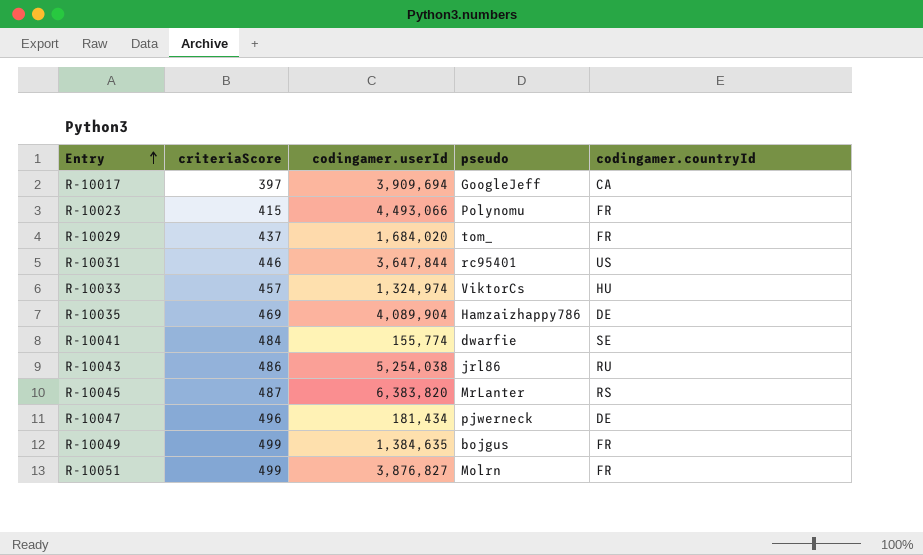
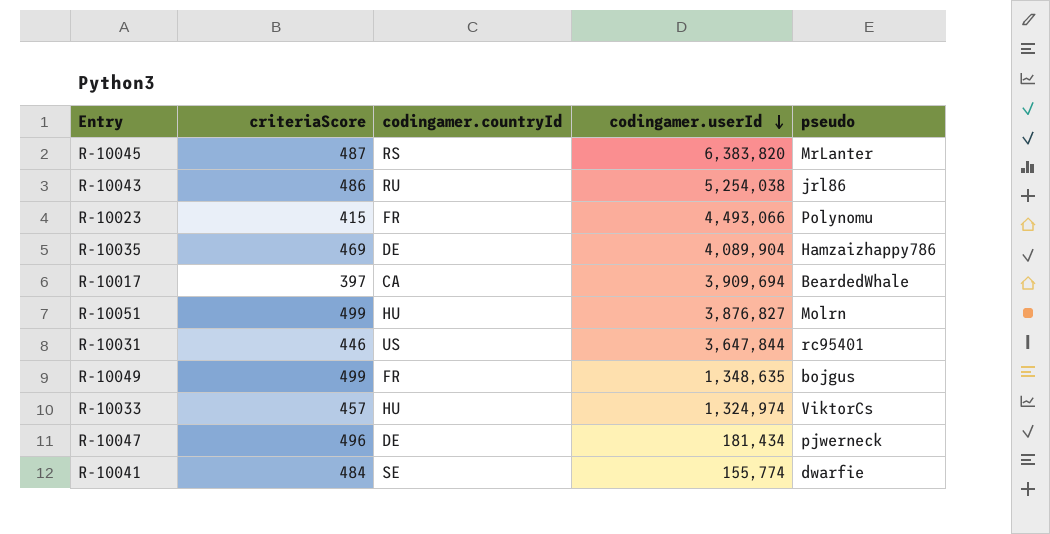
row order: Entry ascending -> codingamer.userId descending
column codingamer.countryId | position: 5 -> 3
row R-10029: 437 | 1,684,020 | tom_ | FR -> none
R-10017 | pseudo: GoogleJeff -> BeardedWhale
R-10051 | codingamer.countryId: FR -> HU
R-10049 | codingamer.userId: 1,384,635 -> 1,348,635

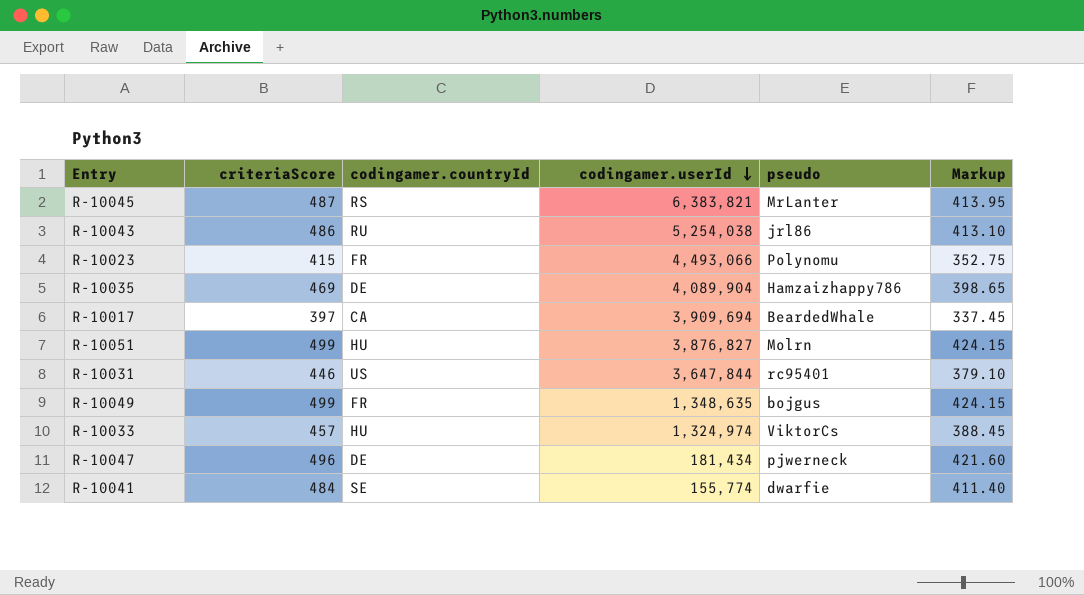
column Markup | formula: none -> [criteriaScore] * 0.85
R-10045 | codingamer.userId: 6,383,820 -> 6,383,821

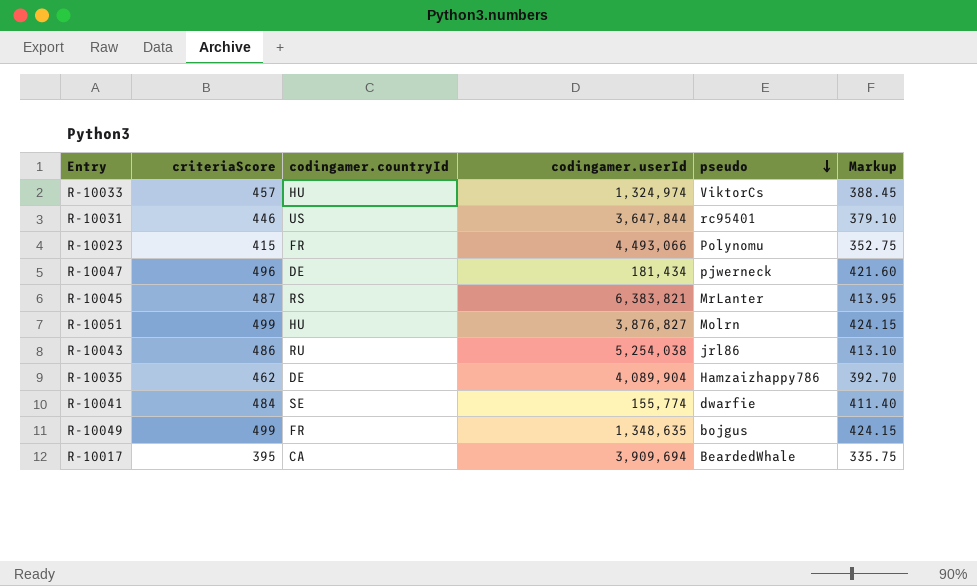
row order: codingamer.userId descending -> pseudo descending
R-10035 | criteriaScore: 469 -> 462
R-10035 | Markup: 398.65 -> 392.70
R-10017 | criteriaScore: 397 -> 395
R-10017 | Markup: 337.45 -> 335.75

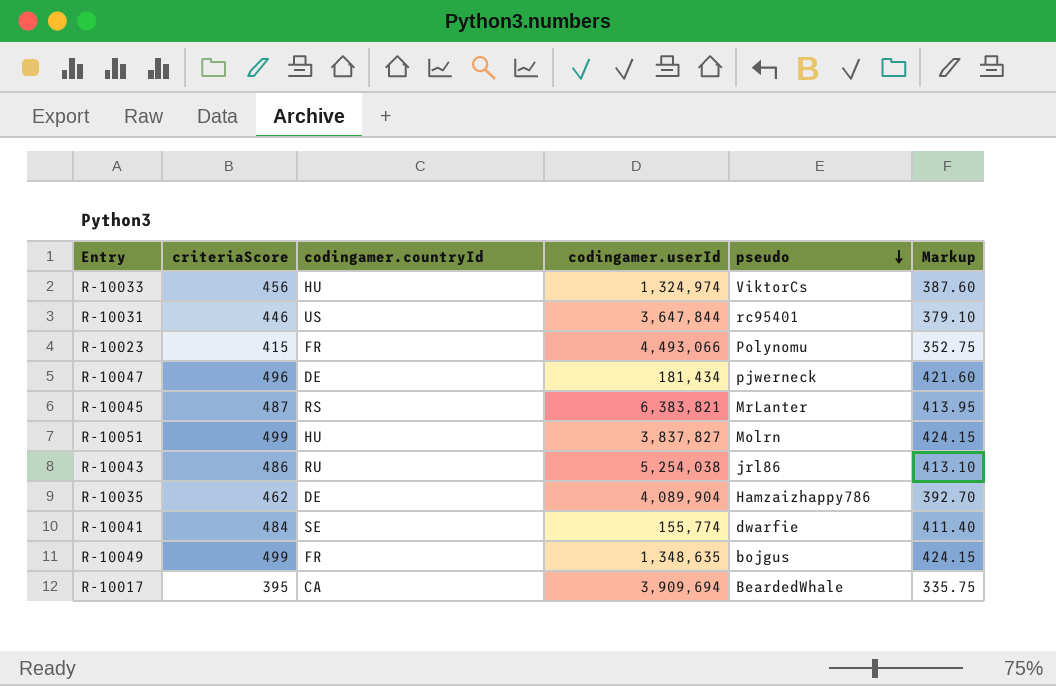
R-10033 | criteriaScore: 457 -> 456
R-10033 | Markup: 388.45 -> 387.60
R-10051 | codingamer.userId: 3,876,827 -> 3,837,827

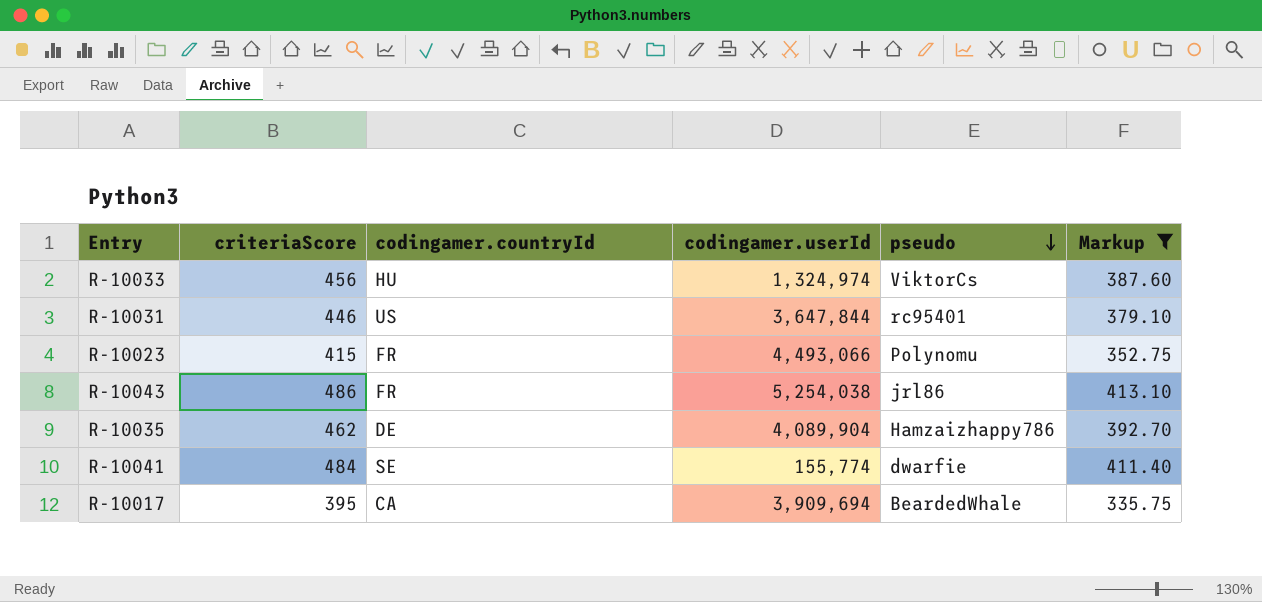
filter: none -> Markup <= 413.10
R-10043 | codingamer.countryId: RU -> FR

